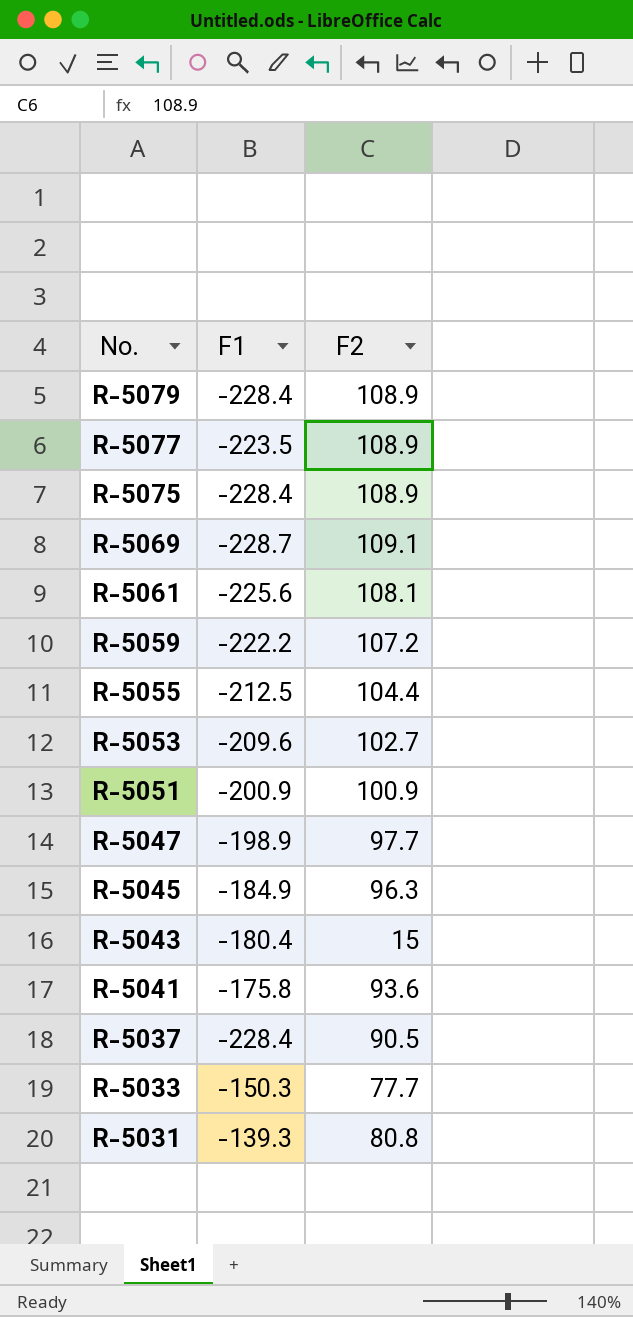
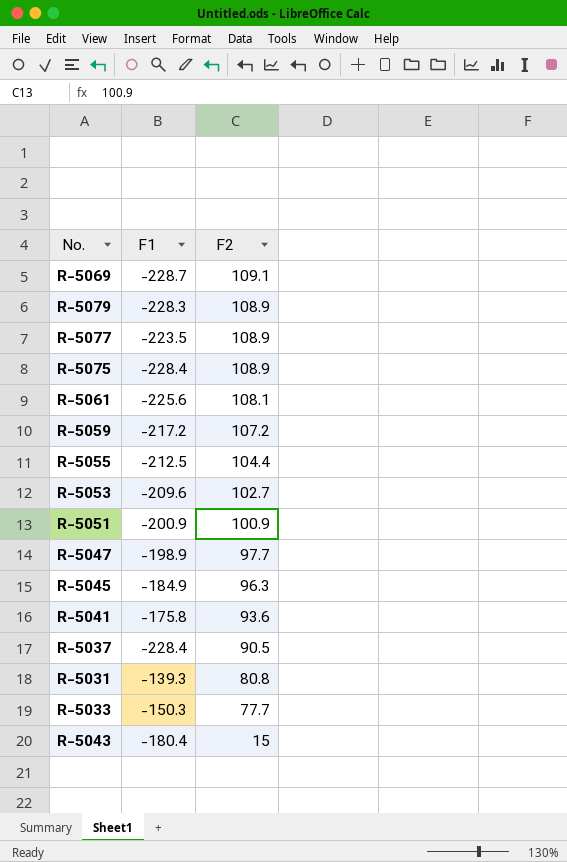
row order: No. descending -> F2 descending
R-5079 | F1: -228.4 -> -228.3
R-5059 | F1: -222.2 -> -217.2

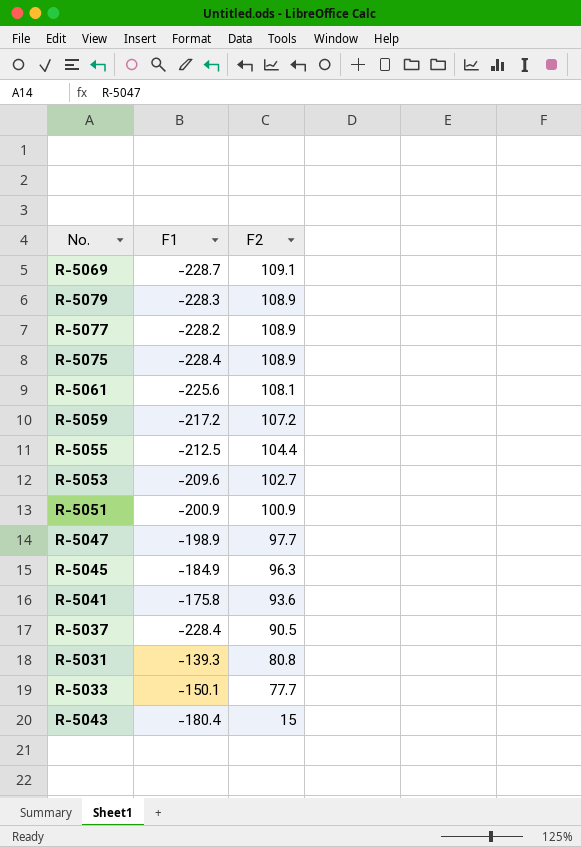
R-5077 | F1: -223.5 -> -228.2
R-5033 | F1: -150.3 -> -150.1

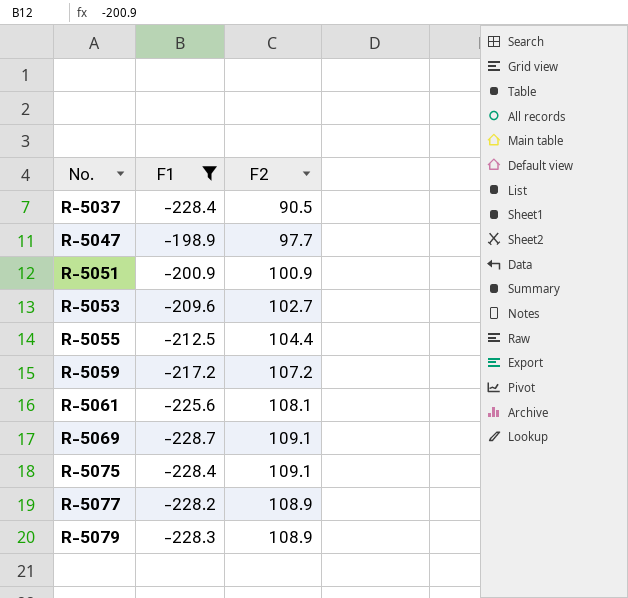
filter: none -> F1 <= -198.9
row order: F2 descending -> No. ascending
R-5075 | F2: 108.9 -> 109.1

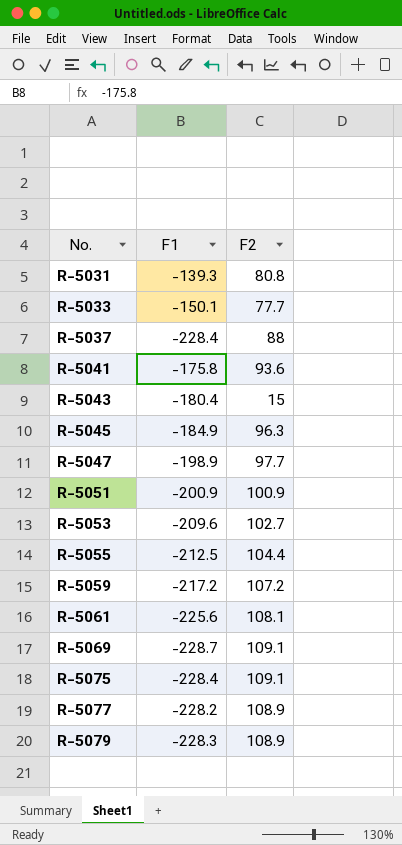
filter: F1 <= -198.9 -> none
R-5037 | F2: 90.5 -> 88

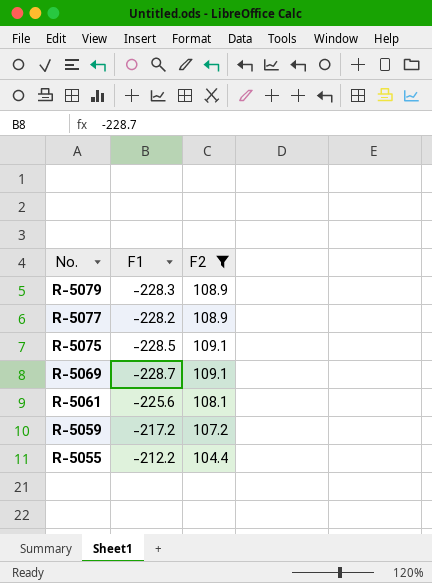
filter: none -> F2 >= 104.4
row order: No. ascending -> No. descending
R-5075 | F1: -228.4 -> -228.5
R-5055 | F1: -212.5 -> -212.2

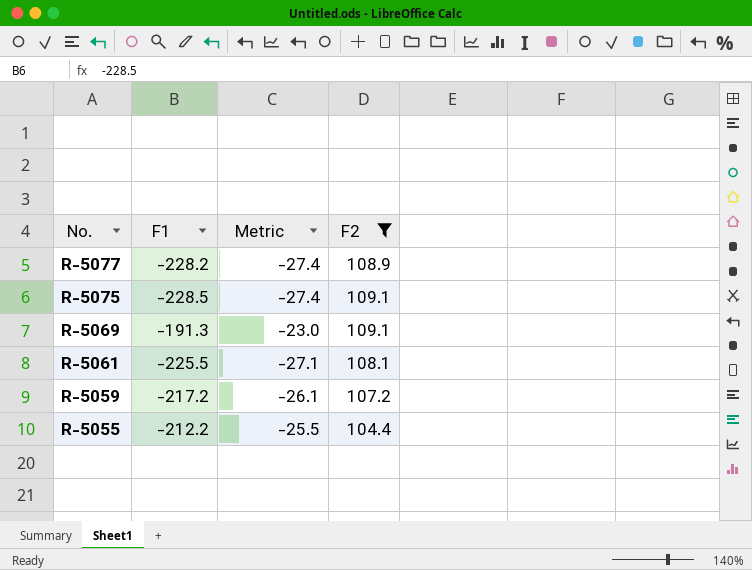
column Metric | formula: none -> [F1] * 0.12
row R-5079: -228.3 | 108.9 -> none
R-5069 | F1: -228.7 -> -191.3
R-5061 | F1: -225.6 -> -225.5

